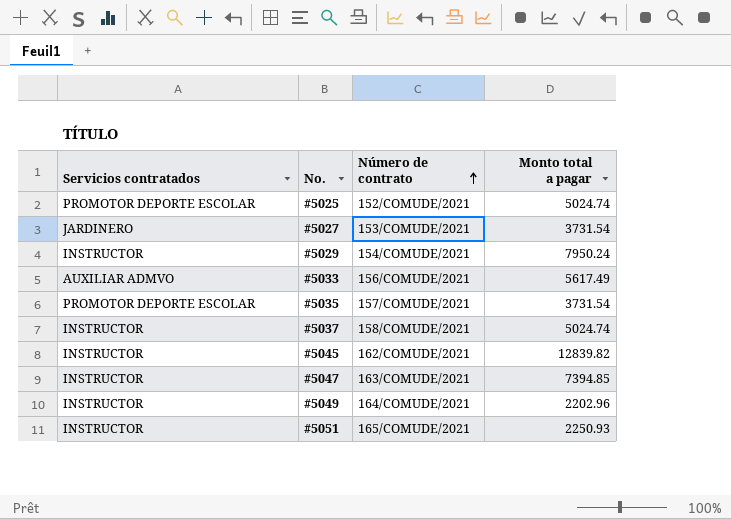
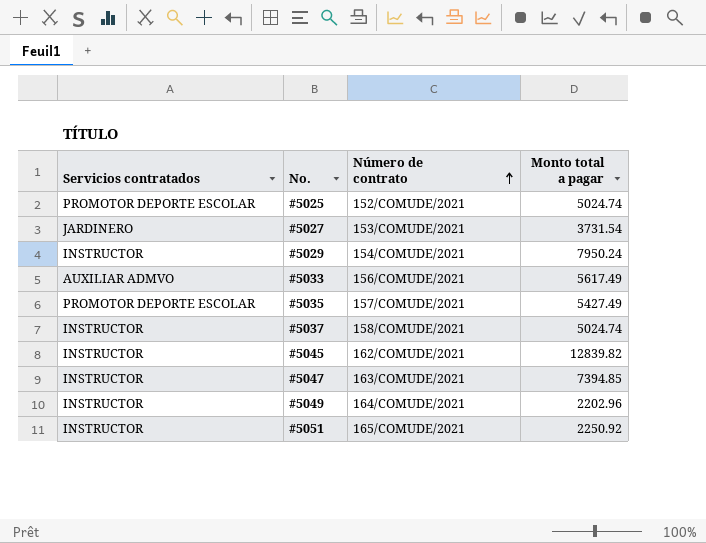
#5035 | Monto total a pagar: 3731.54 -> 5427.49
#5051 | Monto total a pagar: 2250.93 -> 2250.92

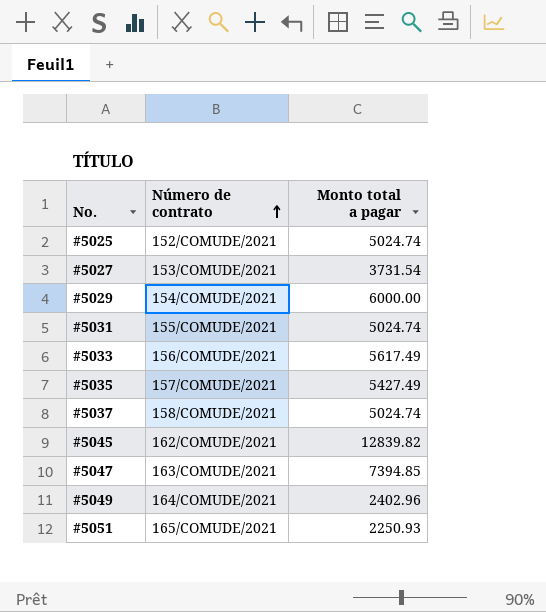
column Servicios contratados | position: 1 -> none
#5029 | Monto total a pagar: 7950.24 -> 6000.00
row #5031: none -> 155/COMUDE/2021 | 5024.74
#5049 | Monto total a pagar: 2202.96 -> 2402.96
#5051 | Monto total a pagar: 2250.92 -> 2250.93

